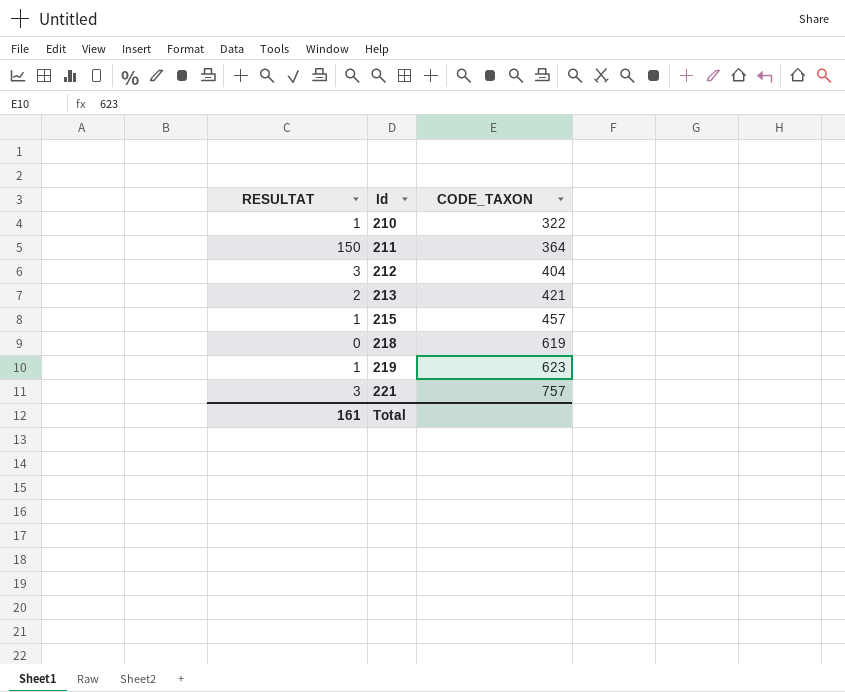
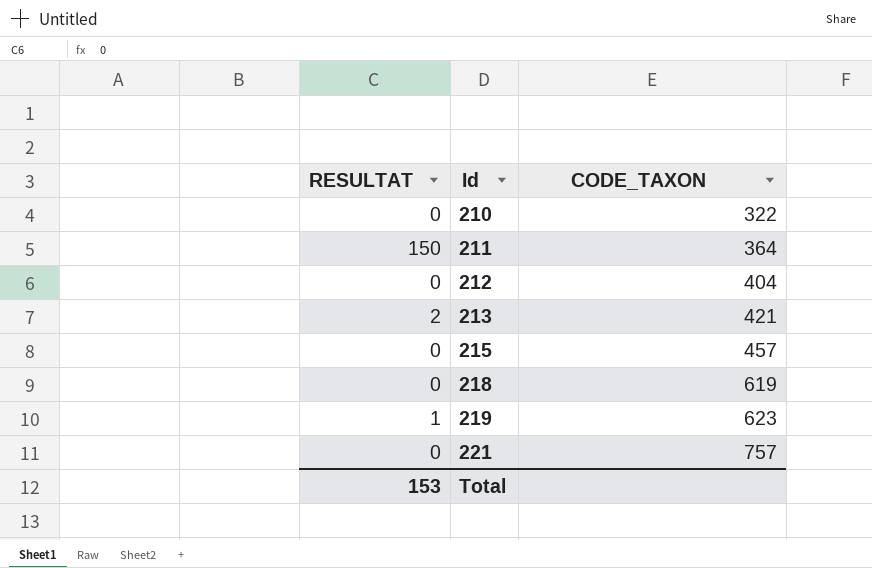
210 | RESULTAT: 1 -> 0
212 | RESULTAT: 3 -> 0
215 | RESULTAT: 1 -> 0
221 | RESULTAT: 3 -> 0
Total | RESULTAT: 161 -> 153

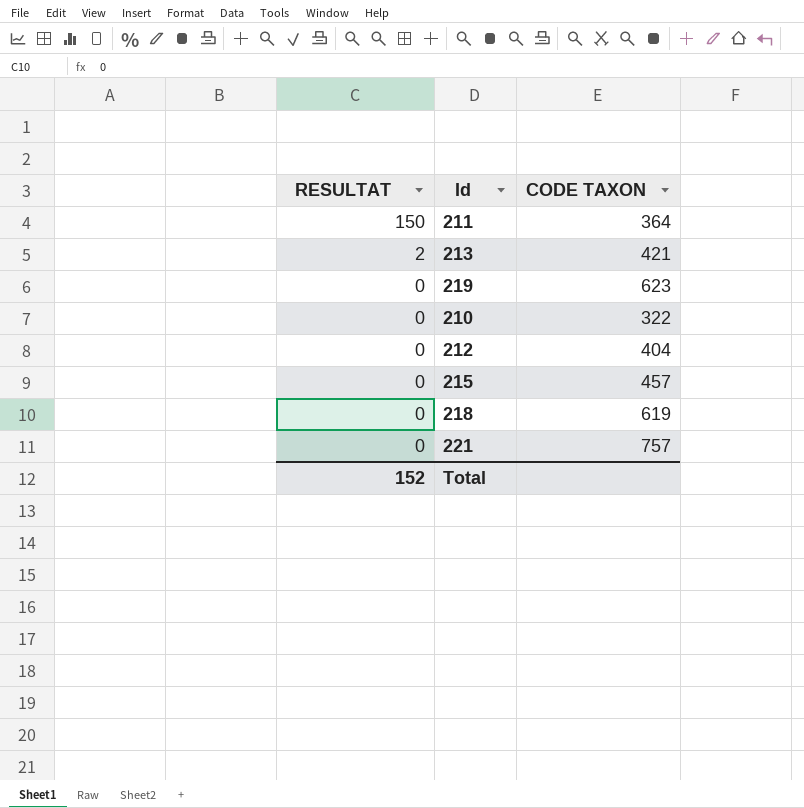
row order: Id ascending -> RESULTAT descending
column name: CODE_TAXON -> CODE TAXON
219 | RESULTAT: 1 -> 0
Total | RESULTAT: 153 -> 152

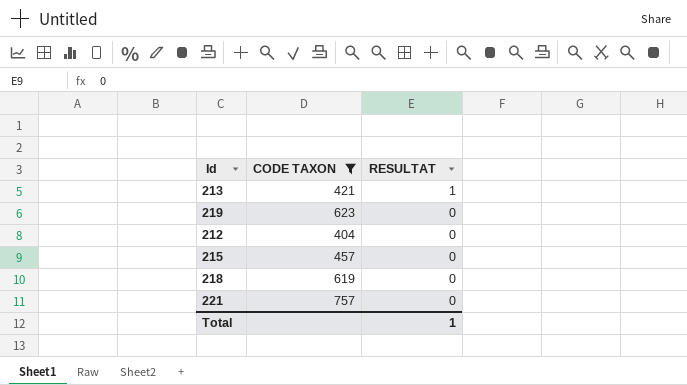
filter: none -> CODE TAXON >= 404
column RESULTAT | position: 1 -> 3
213 | RESULTAT: 2 -> 1
Total | RESULTAT: 152 -> 1

